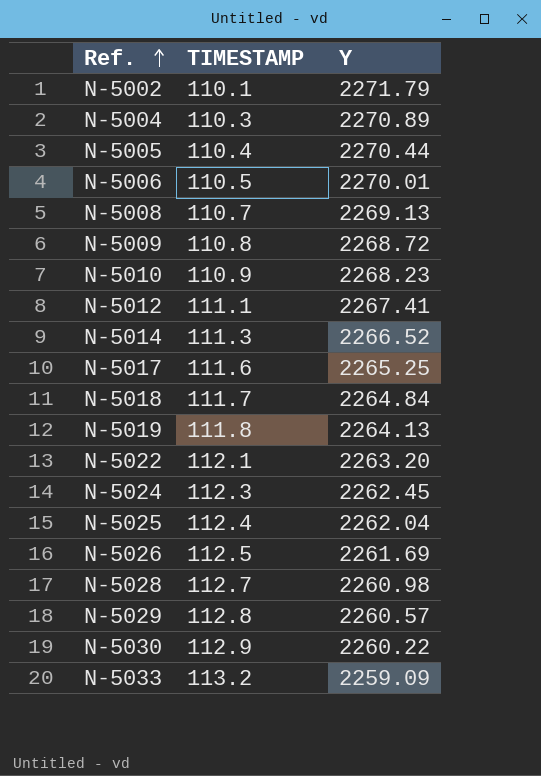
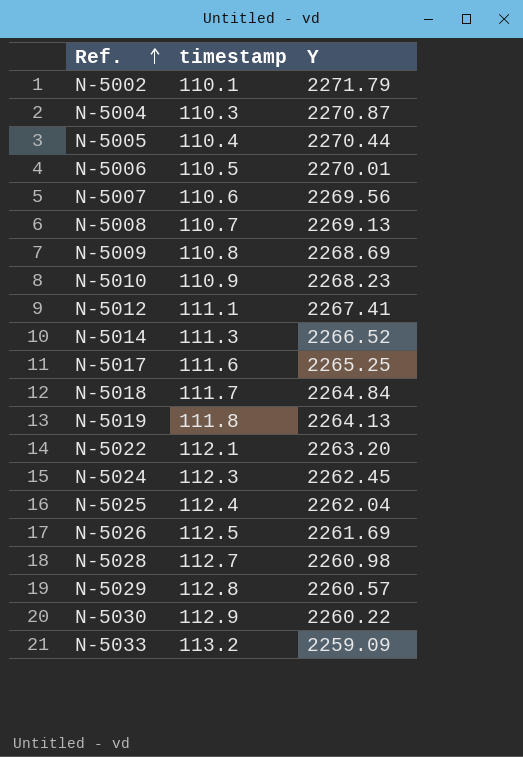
column name: TIMESTAMP -> timestamp
N-5004 | Y: 2270.89 -> 2270.87
row N-5007: none -> 110.6 | 2269.56
N-5009 | Y: 2268.72 -> 2268.69

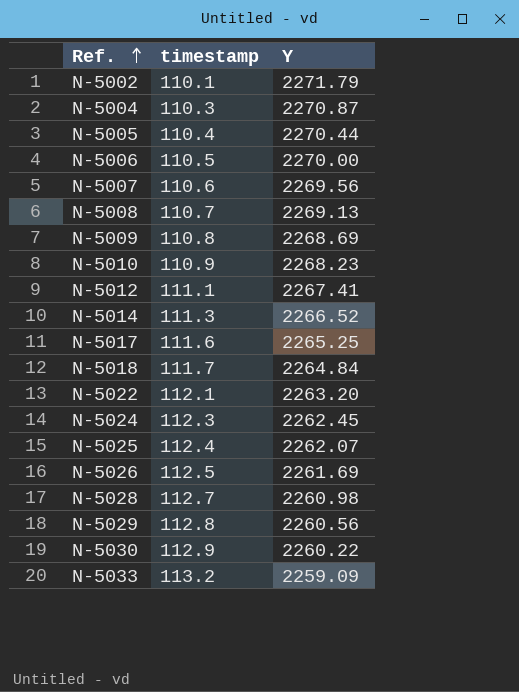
row N-5019: 111.8 | 2264.13 -> none
N-5006 | Y: 2270.01 -> 2270.00
N-5025 | Y: 2262.04 -> 2262.07
N-5029 | Y: 2260.57 -> 2260.56

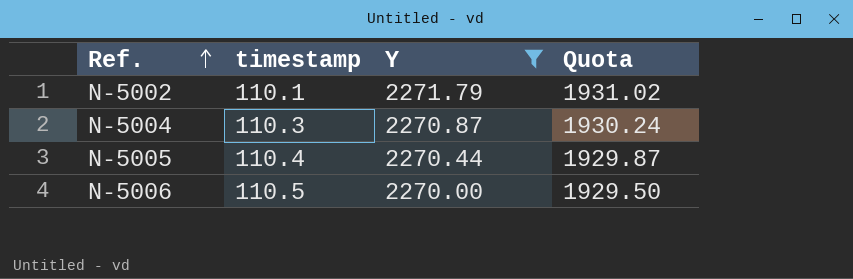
filter: none -> Y >= 2270.00
column Quota | formula: none -> [Y] * 0.85

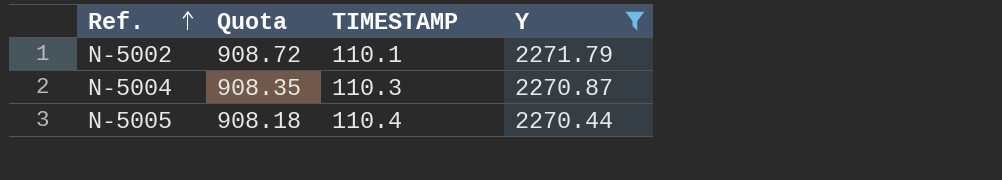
column Quota | formula: [Y] * 0.85 -> [Y] * 0.4
column Quota | position: 4 -> 2
column name: timestamp -> TIMESTAMP
row N-5006: 110.5 | 2270.00 | 1929.50 -> none

